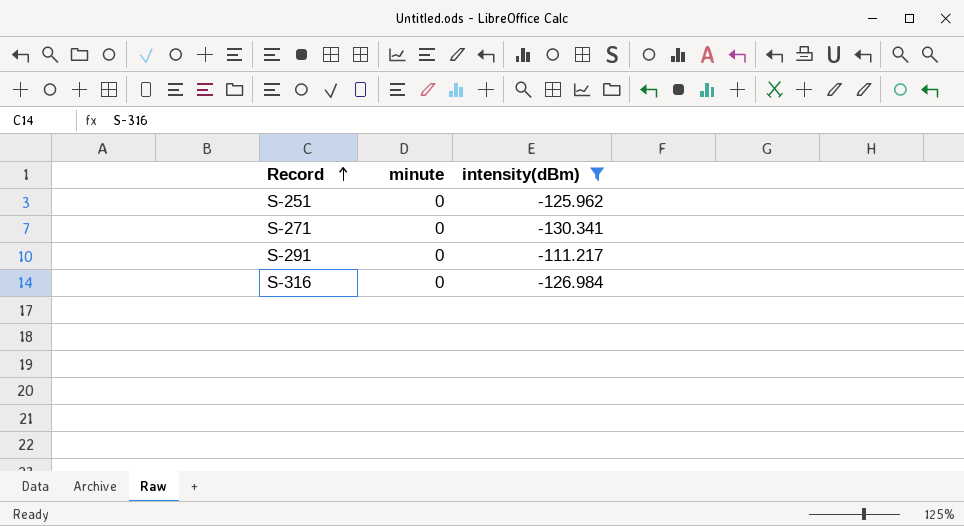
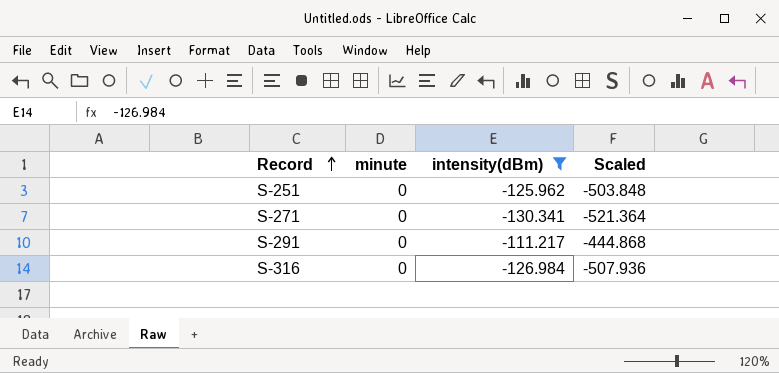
column Scaled | formula: none -> [intensity(dBm)] * 4

